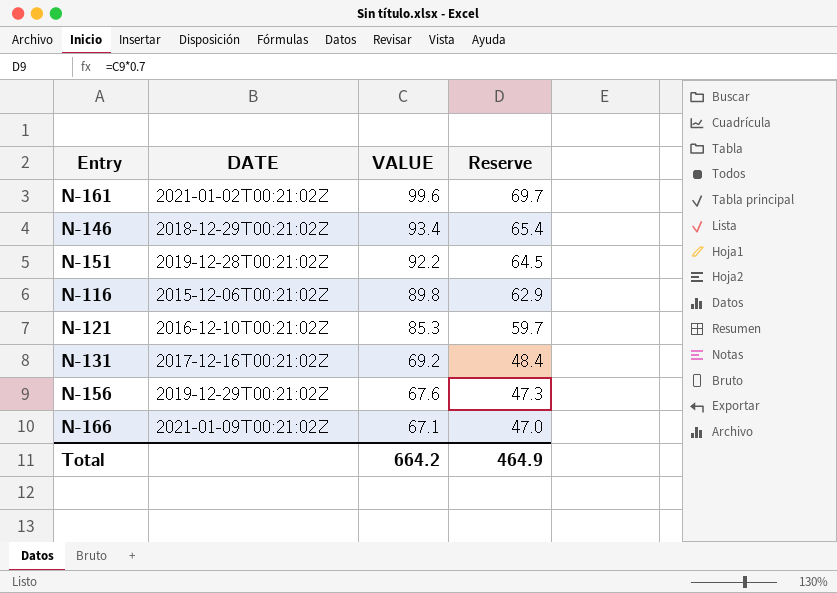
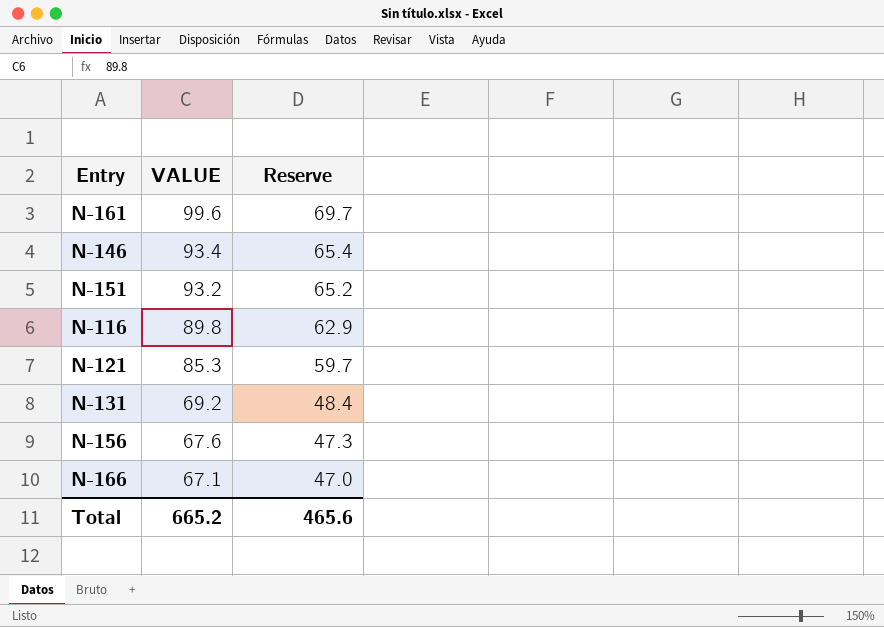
column DATE | position: 2 -> none
N-151 | VALUE: 92.2 -> 93.2
N-151 | Reserve: 64.5 -> 65.2
Total | VALUE: 664.2 -> 665.2
Total | Reserve: 464.9 -> 465.6

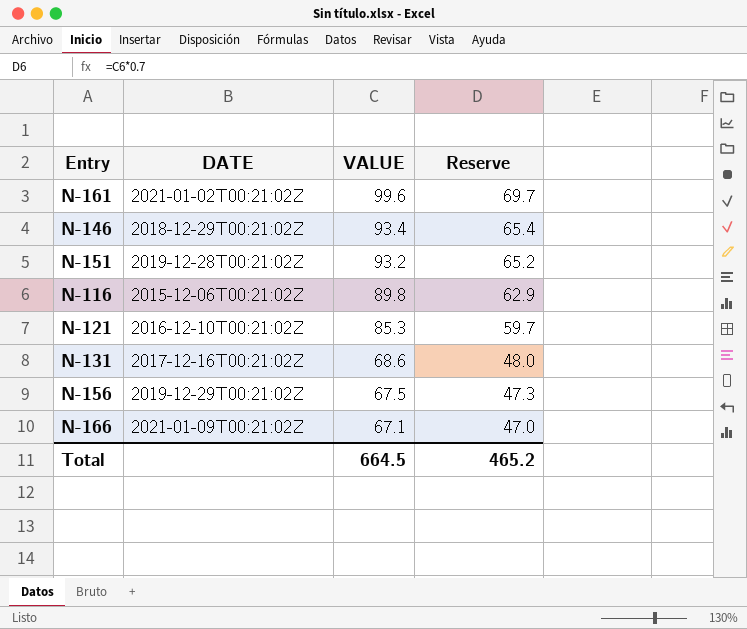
column DATE | position: none -> 2
N-131 | VALUE: 69.2 -> 68.6
N-131 | Reserve: 48.4 -> 48.0
N-156 | VALUE: 67.6 -> 67.5
Total | VALUE: 665.2 -> 664.5
Total | Reserve: 465.6 -> 465.2

